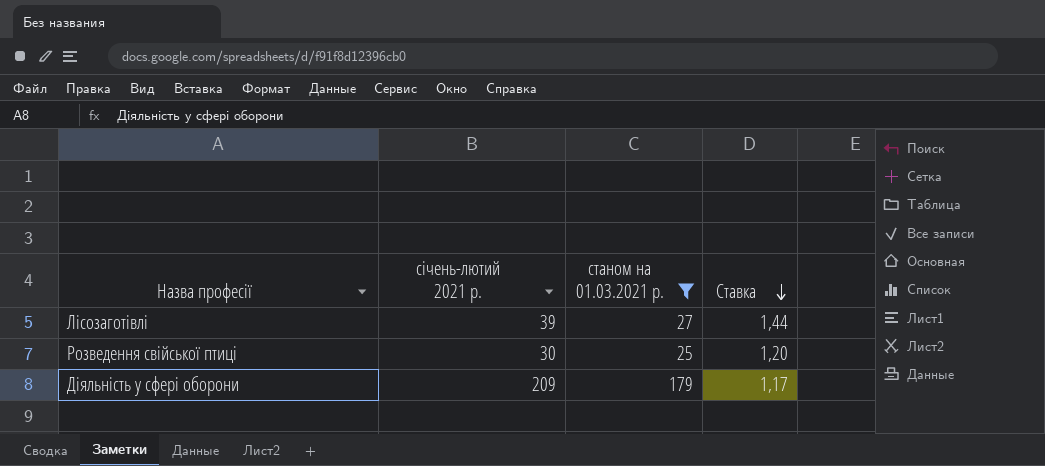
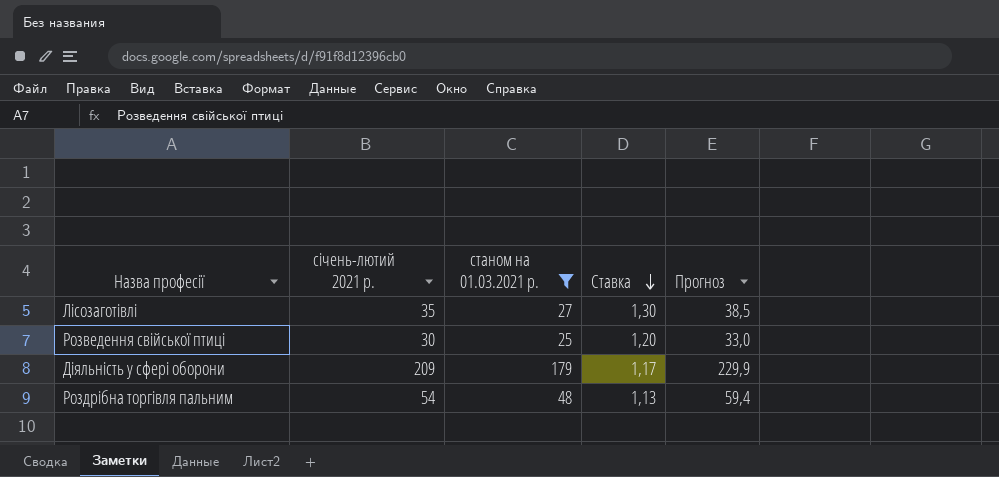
column Прогноз | formula: none -> [січень-лютий 2021 р.] * 1,1
Лісозаготівлі | січень-лютий 2021 р.: 39 -> 35
Лісозаготівлі | Ставка: 1,44 -> 1,30
row Роздрібна торгівля пальним: none -> 54 | 48 | 1,13 | 59,4

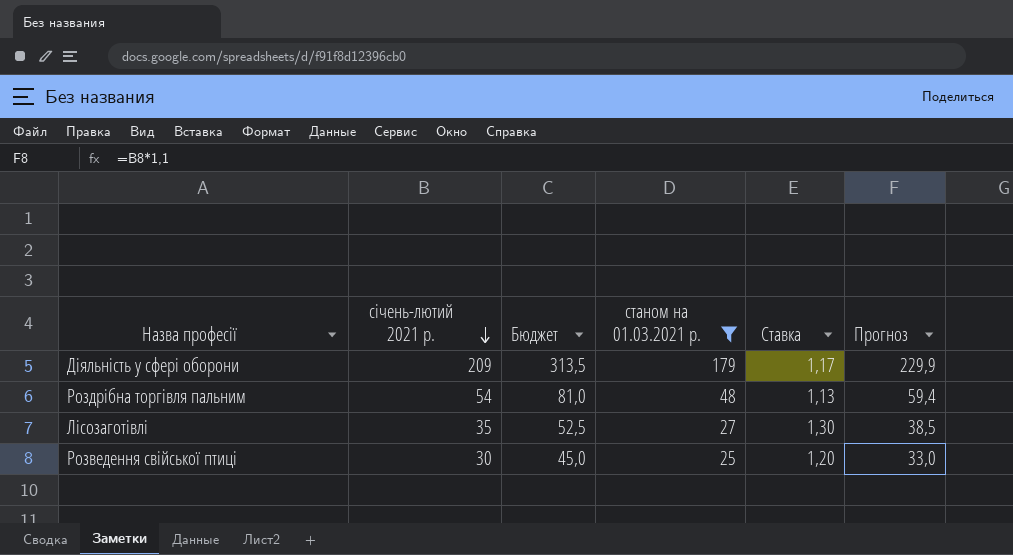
row order: Ставка descending -> січень-лютий 2021 р. descending
column Бюджет | formula: none -> [січень-лютий 2021 р.] * 1,5

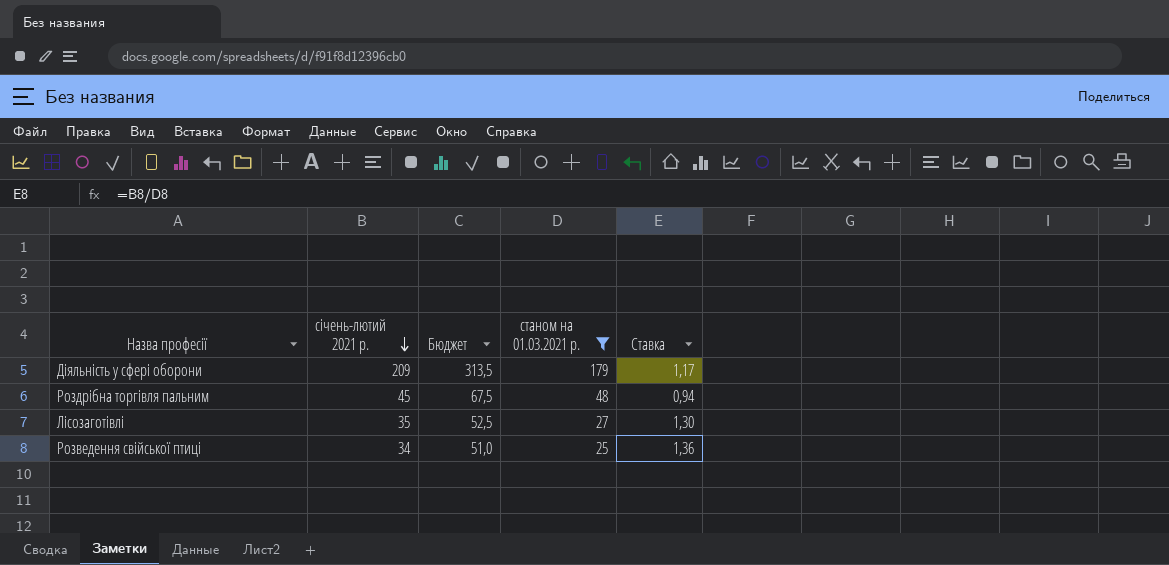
column Прогноз | formula: [січень-лютий 2021 р.] * 1,1 -> none
Роздрібна торгівля пальним | січень-лютий 2021 р.: 54 -> 45
Роздрібна торгівля пальним | Бюджет: 81,0 -> 67,5
Роздрібна торгівля пальним | Ставка: 1,13 -> 0,94
Розведення свійської птиці | січень-лютий 2021 р.: 30 -> 34
Розведення свійської птиці | Бюджет: 45,0 -> 51,0
Розведення свійської птиці | Ставка: 1,20 -> 1,36

